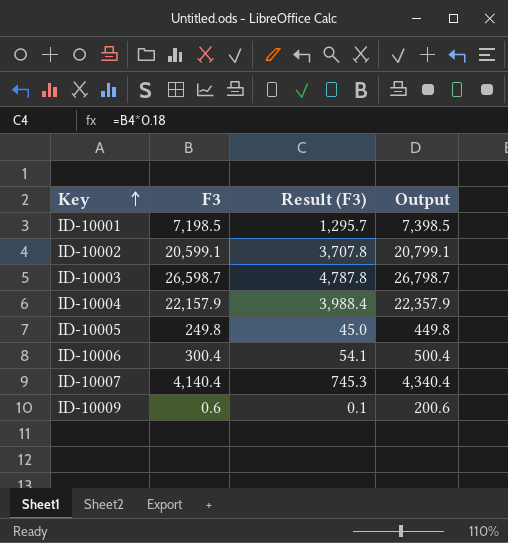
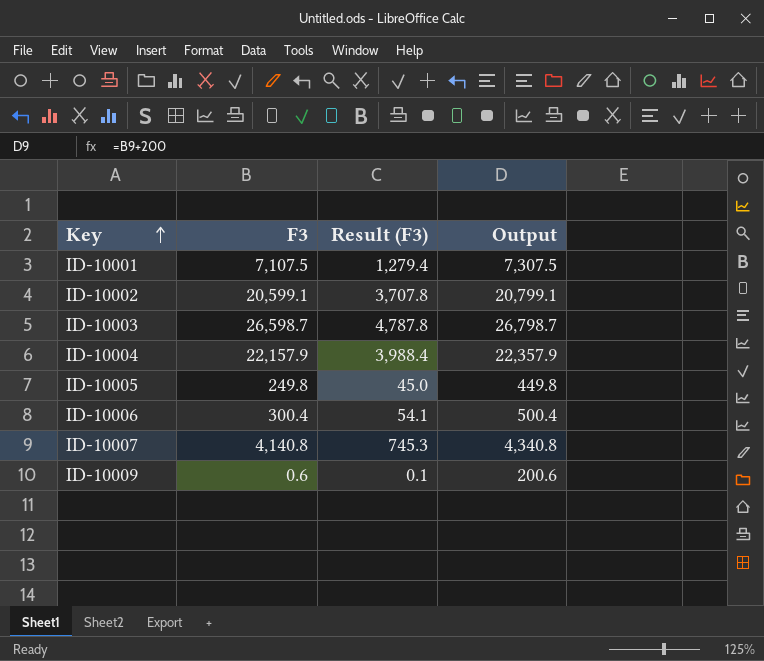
ID-10001 | F3: 7,198.5 -> 7,107.5
ID-10001 | Result (F3): 1,295.7 -> 1,279.4
ID-10001 | Output: 7,398.5 -> 7,307.5
ID-10007 | F3: 4,140.4 -> 4,140.8
ID-10007 | Output: 4,340.4 -> 4,340.8

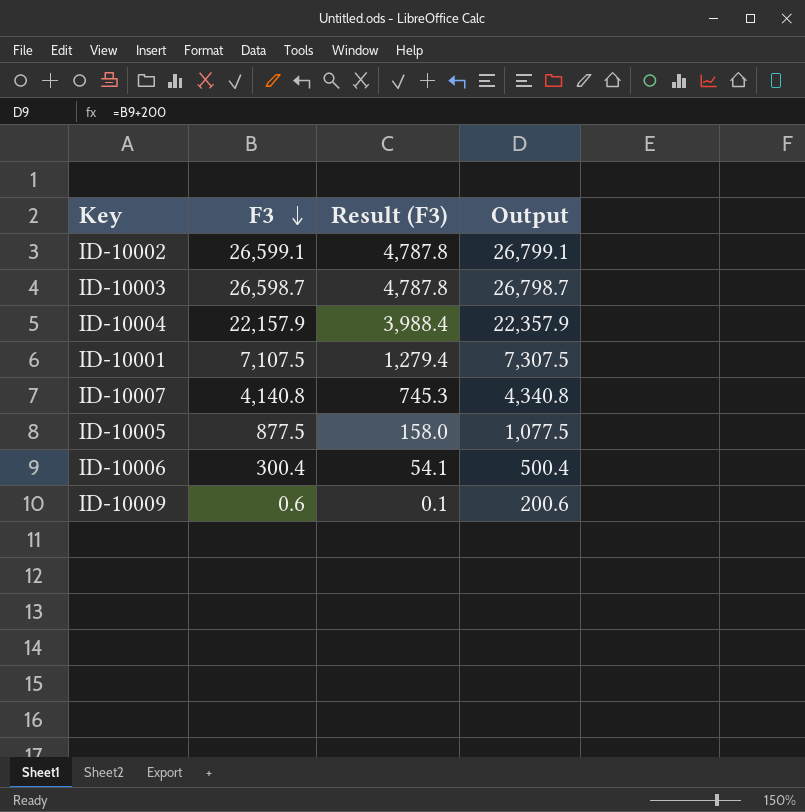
row order: Key ascending -> F3 descending
ID-10002 | F3: 20,599.1 -> 26,599.1
ID-10002 | Result (F3): 3,707.8 -> 4,787.8
ID-10002 | Output: 20,799.1 -> 26,799.1
ID-10005 | F3: 249.8 -> 877.5
ID-10005 | Result (F3): 45.0 -> 158.0
ID-10005 | Output: 449.8 -> 1,077.5

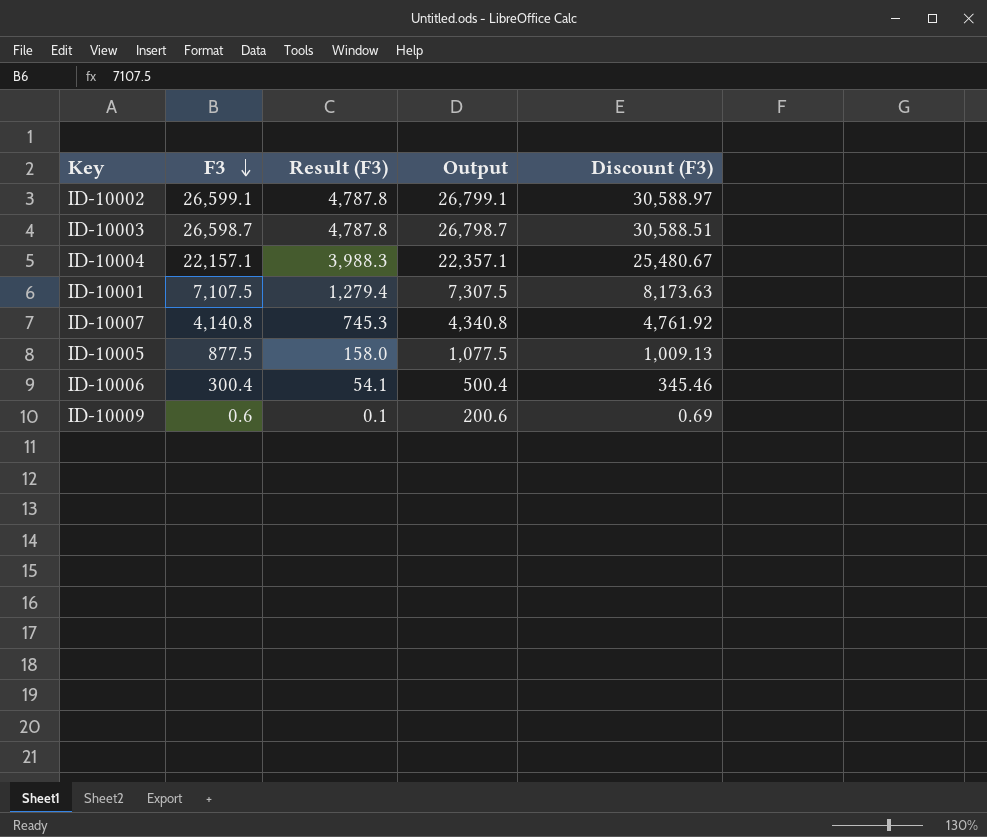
column Discount (F3) | formula: none -> [F3] * 1.15
ID-10004 | F3: 22,157.9 -> 22,157.1
ID-10004 | Result (F3): 3,988.4 -> 3,988.3
ID-10004 | Output: 22,357.9 -> 22,357.1

